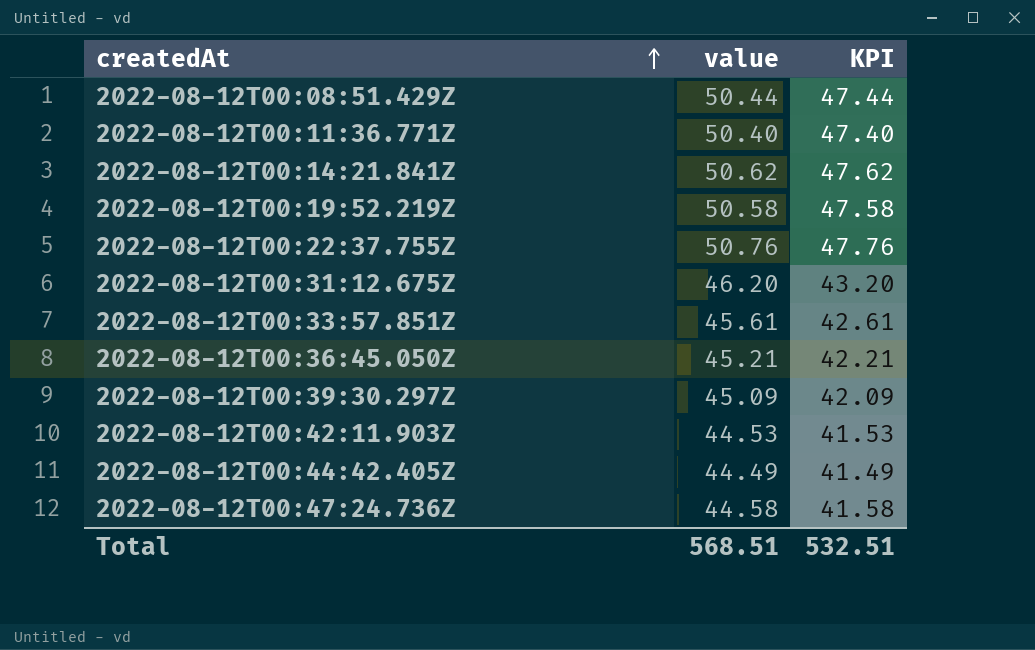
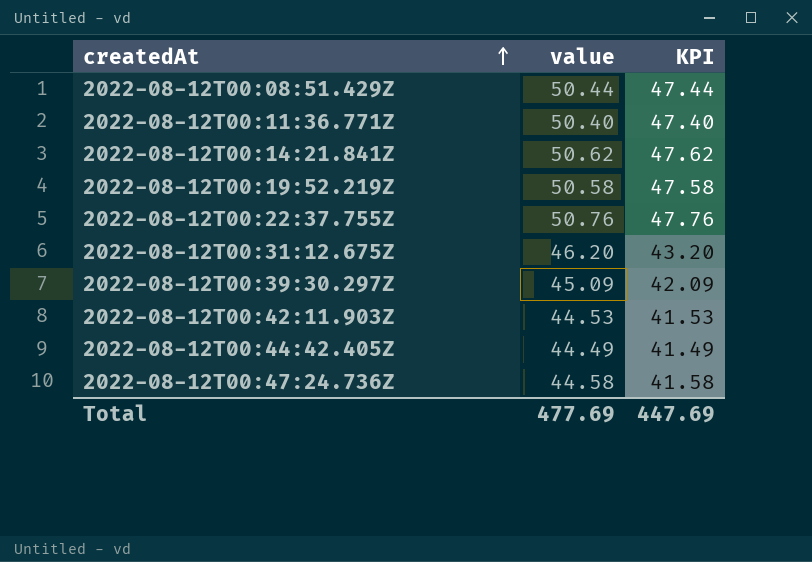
row 2022-08-12T00:33:57.851Z: 45.61 | 42.61 -> none
row 2022-08-12T00:36:45.050Z: 45.21 | 42.21 -> none
Total | value: 568.51 -> 477.69
Total | KPI: 532.51 -> 447.69

